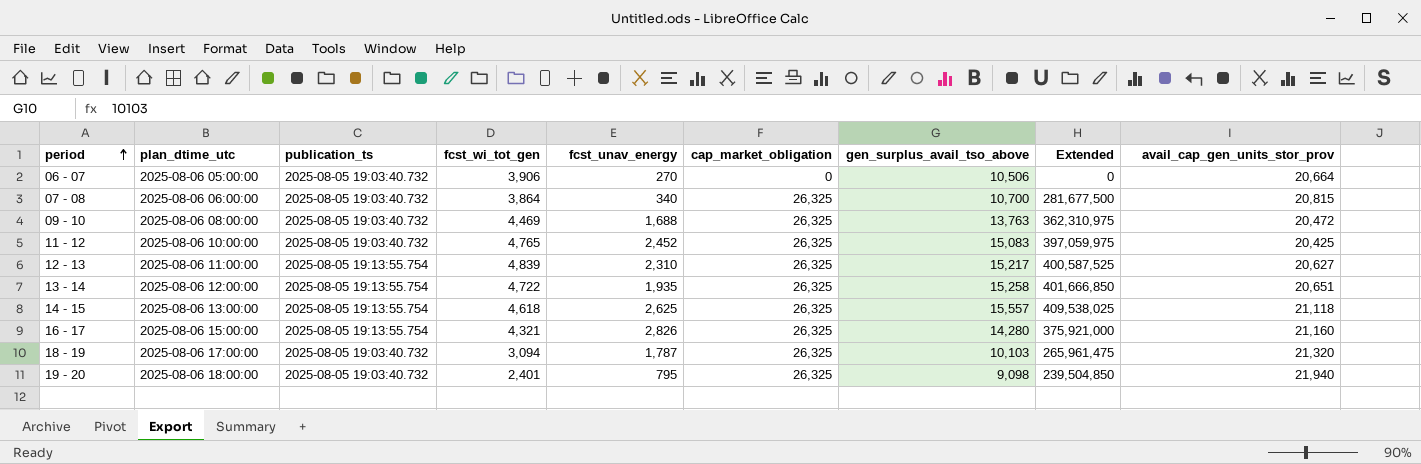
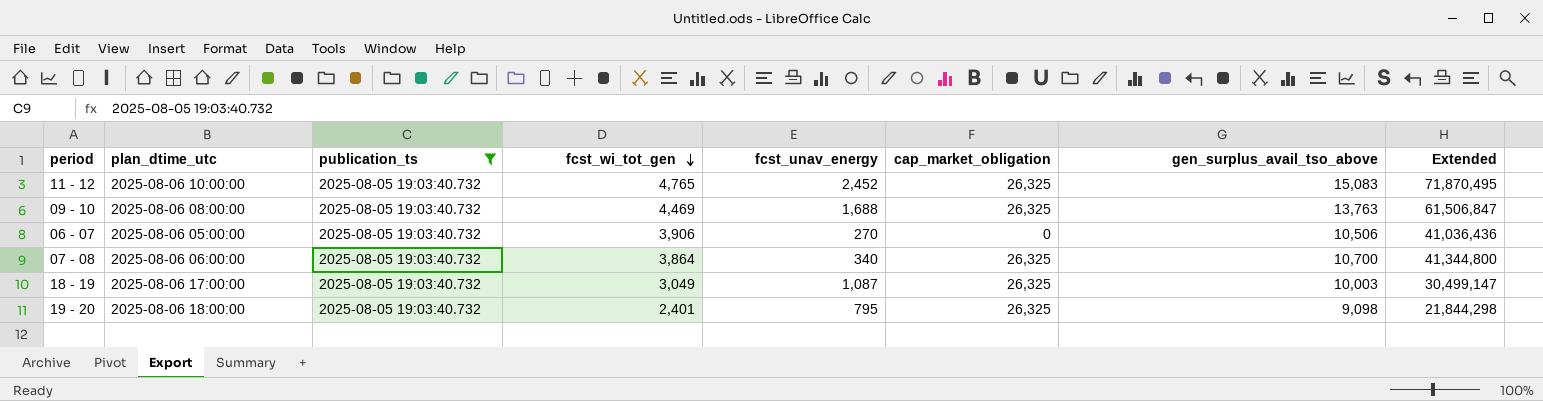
filter: none -> publication_ts = 2025-08-05 19:03:40.732
row order: period ascending -> fcst_wi_tot_gen descending
column avail_cap_gen_units_stor_prov | position: 9 -> none
column Extended | formula: [cap_market_obligation] * [gen_surplus_avail_tso_above] -> [fcst_wi_tot_gen] * [gen_surplus_avail_tso_above]
18 - 19 | fcst_wi_tot_gen: 3,094 -> 3,049
18 - 19 | fcst_unav_energy: 1,787 -> 1,087
18 - 19 | gen_surplus_avail_tso_above: 10,103 -> 10,003

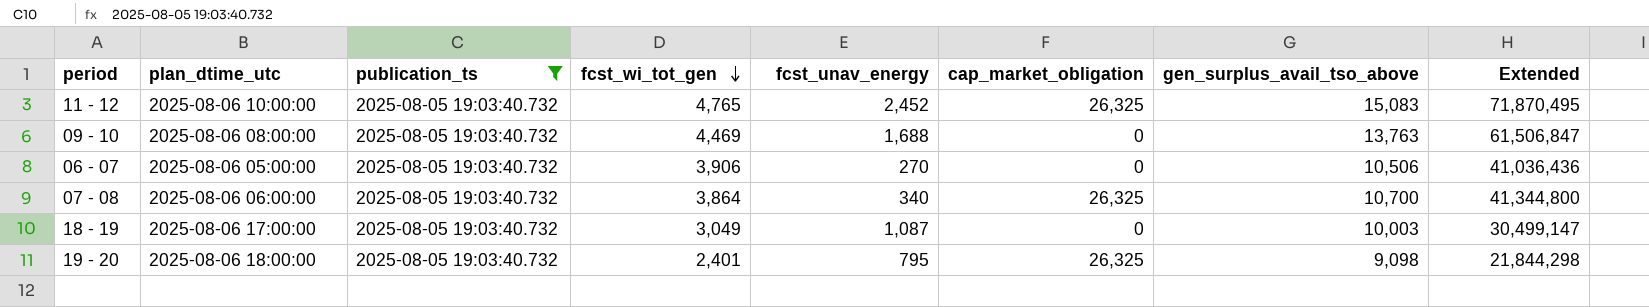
09 - 10 | cap_market_obligation: 26,325 -> 0
18 - 19 | cap_market_obligation: 26,325 -> 0

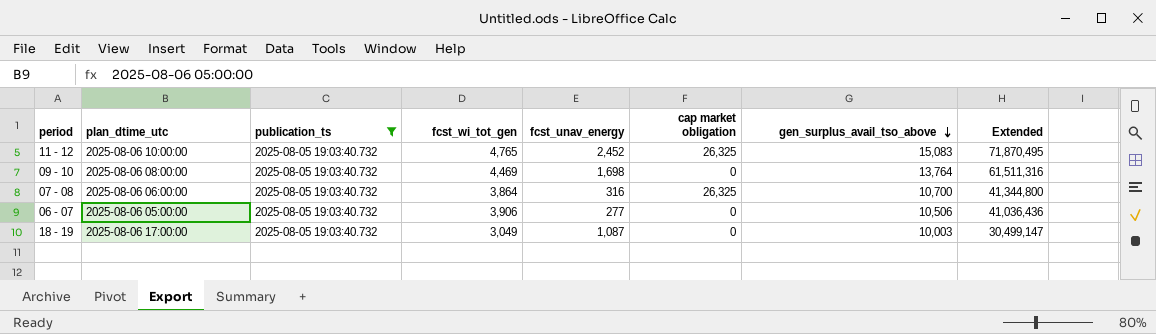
row order: fcst_wi_tot_gen descending -> gen_surplus_avail_tso_above descending
column name: cap_market_obligation -> cap market obligation
row 19 - 20: 2025-08-06 18:00:00 | 2025-08-05 19:03:40.732 | 2,401 | 795 | 26,325 | 9,098 | 21,844,298 -> none
09 - 10 | fcst_unav_energy: 1,688 -> 1,698
09 - 10 | gen_surplus_avail_tso_above: 13,763 -> 13,764
09 - 10 | Extended: 61,506,847 -> 61,511,316
07 - 08 | fcst_unav_energy: 340 -> 316
06 - 07 | fcst_unav_energy: 270 -> 277

